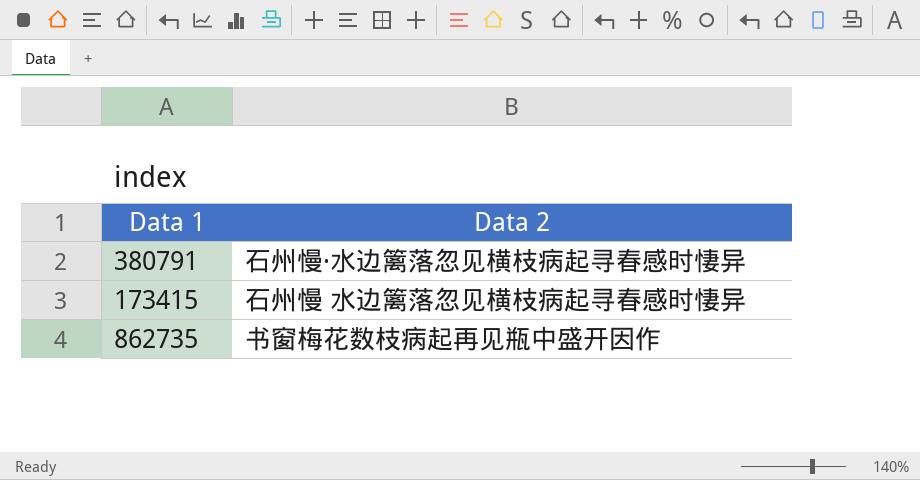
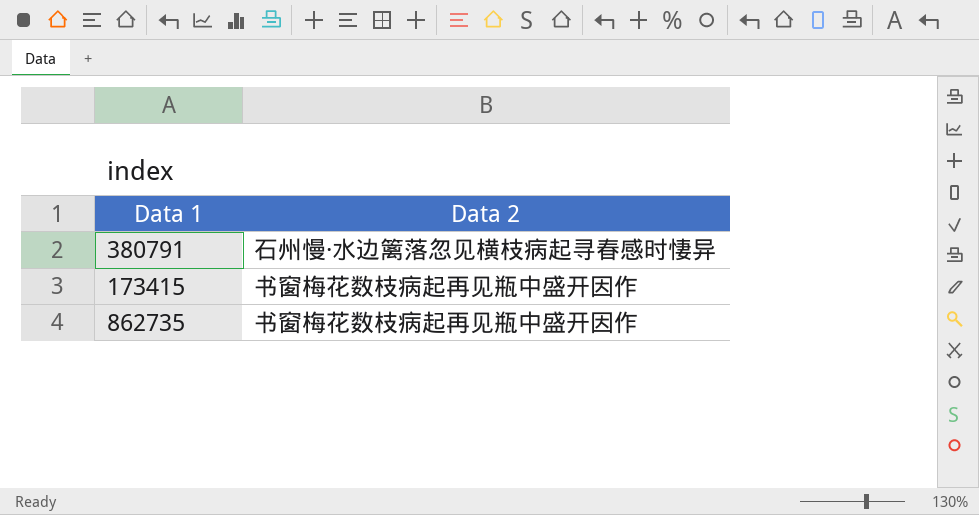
173415 | Data 2: 石州慢 水边篱落忽见横枝病起寻春感时悽异 -> 书窗梅花数枝病起再见瓶中盛开因作

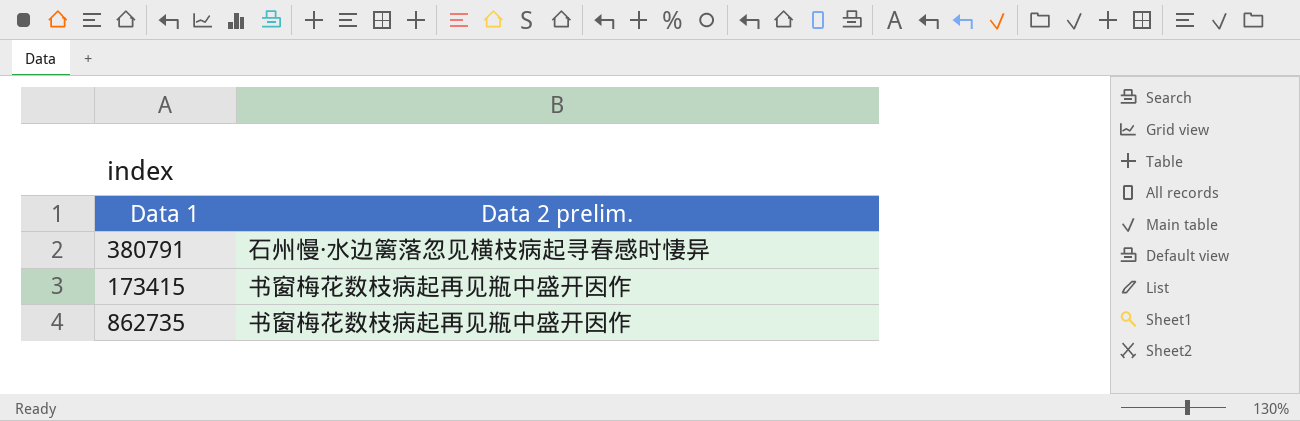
column name: Data 2 -> Data 2 prelim.

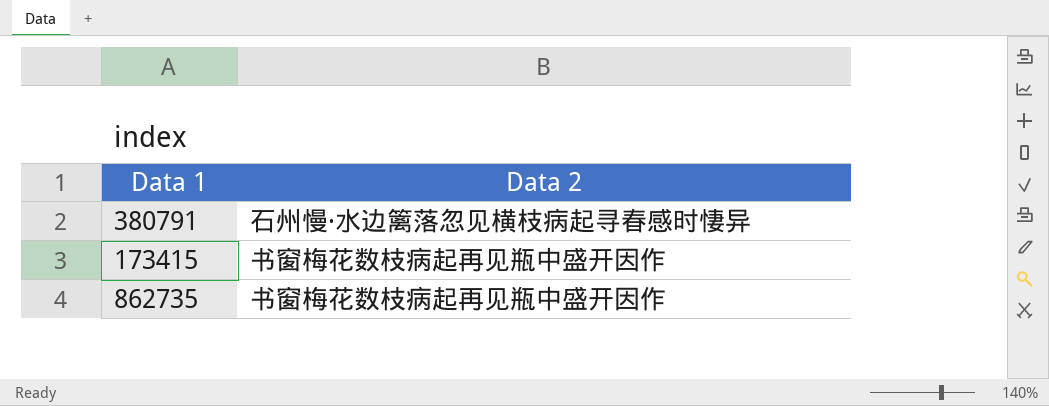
column name: Data 2 prelim. -> Data 2

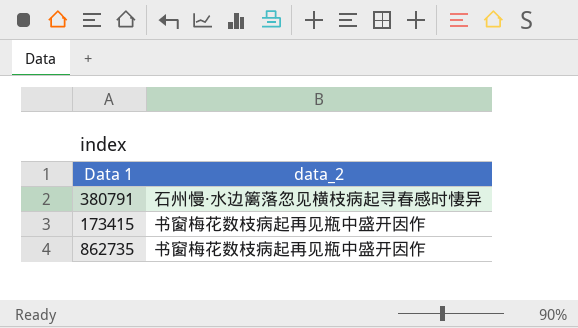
column name: Data 2 -> data_2

